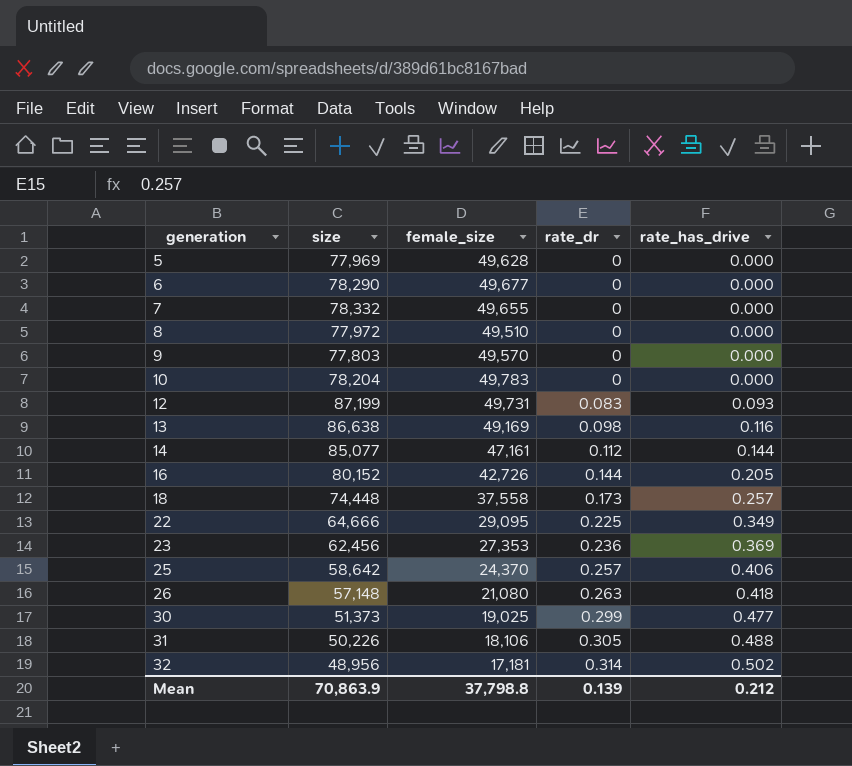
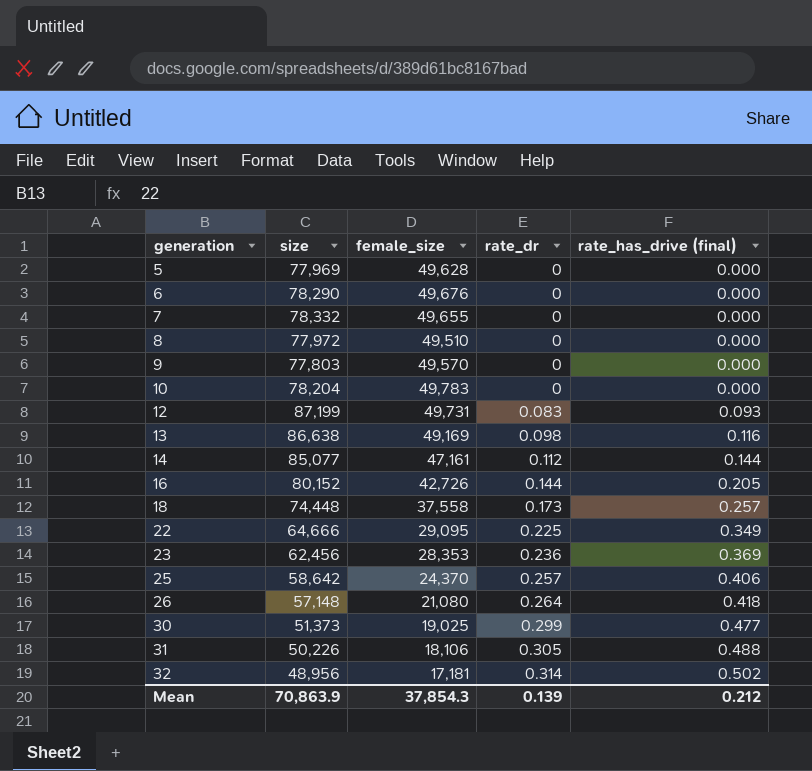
column name: rate_has_drive -> rate_has_drive (final)
6 | female_size: 49,677 -> 49,676
23 | female_size: 27,353 -> 28,353
26 | rate_dr: 0.263 -> 0.264
Mean | female_size: 37,798.8 -> 37,854.3

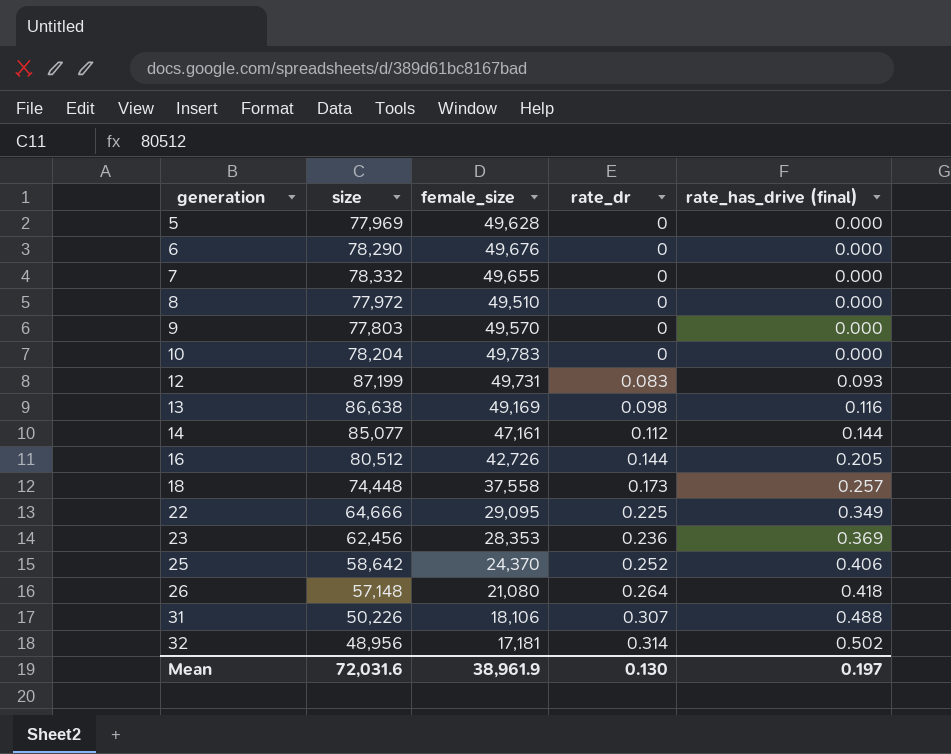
row 30: 51,373 | 19,025 | 0.299 | 0.477 -> none
16 | size: 80,152 -> 80,512
25 | rate_dr: 0.257 -> 0.252
31 | rate_dr: 0.305 -> 0.307
Mean | size: 70,863.9 -> 72,031.6
Mean | female_size: 37,854.3 -> 38,961.9
Mean | rate_dr: 0.139 -> 0.130
Mean | rate_has_drive (final): 0.212 -> 0.197

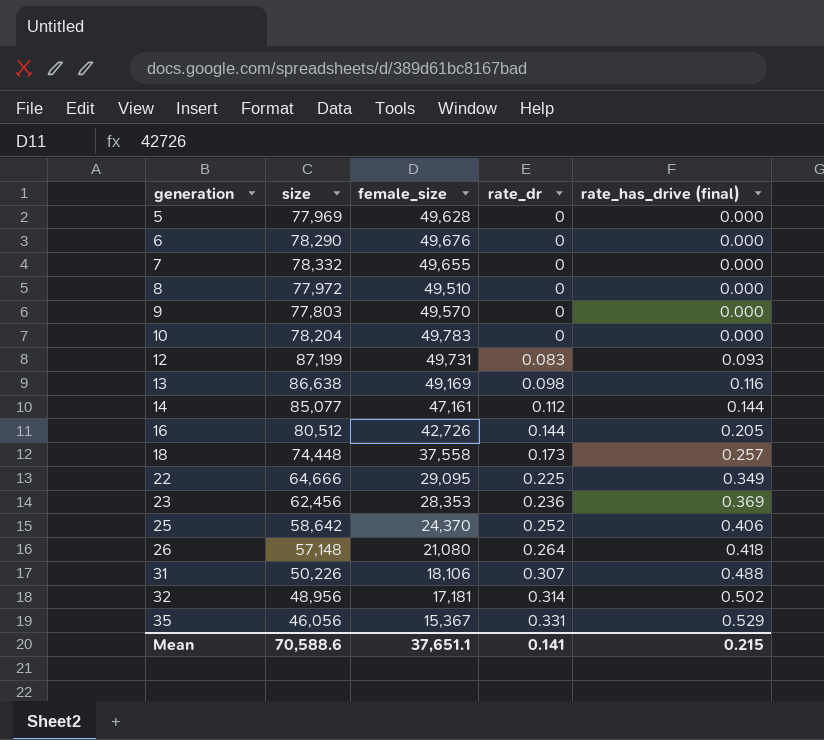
row 35: none -> 46,056 | 15,367 | 0.331 | 0.529
Mean | size: 72,031.6 -> 70,588.6
Mean | female_size: 38,961.9 -> 37,651.1
Mean | rate_dr: 0.130 -> 0.141
Mean | rate_has_drive (final): 0.197 -> 0.215

